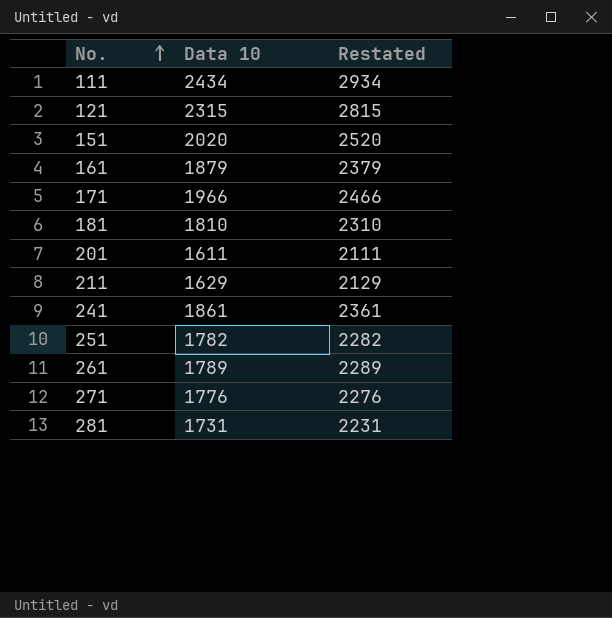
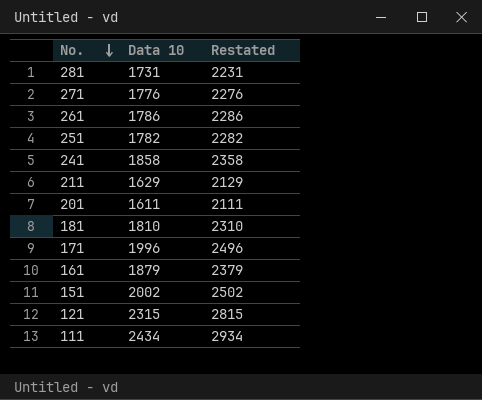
row order: No. ascending -> No. descending
261 | Data 10: 1789 -> 1786
261 | Restated: 2289 -> 2286
241 | Data 10: 1861 -> 1858
241 | Restated: 2361 -> 2358
171 | Data 10: 1966 -> 1996
171 | Restated: 2466 -> 2496
151 | Data 10: 2020 -> 2002
151 | Restated: 2520 -> 2502

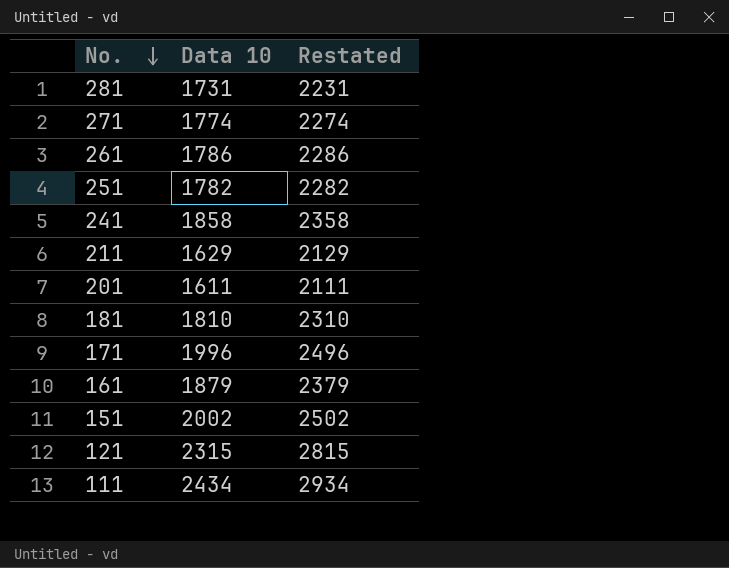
271 | Data 10: 1776 -> 1774
271 | Restated: 2276 -> 2274

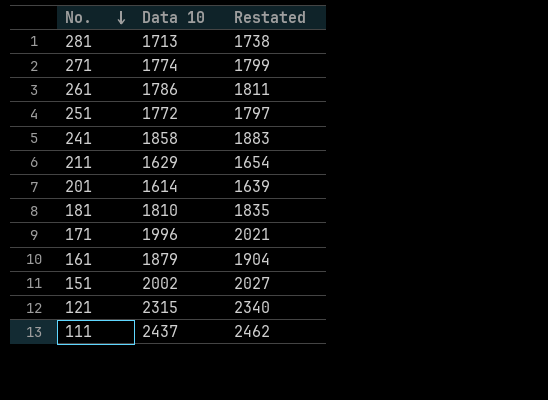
column Restated | formula: [Data 10] + 500 -> [Data 10] + 25
281 | Data 10: 1731 -> 1713
251 | Data 10: 1782 -> 1772
201 | Data 10: 1611 -> 1614
111 | Data 10: 2434 -> 2437

